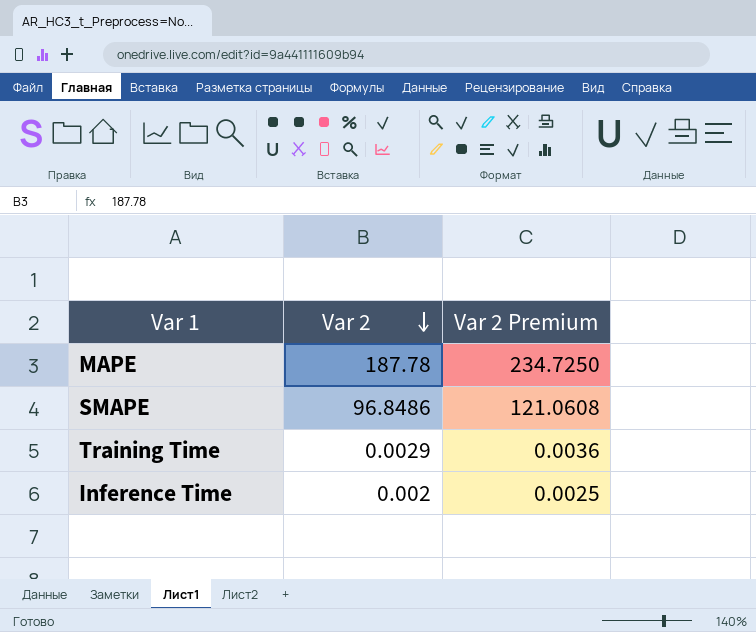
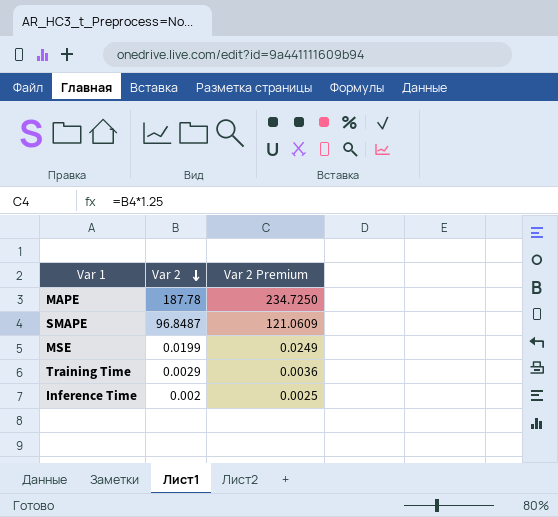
SMAPE | Var 2: 96.8486 -> 96.8487
SMAPE | Var 2 Premium: 121.0608 -> 121.0609
row MSE: none -> 0.0199 | 0.0249

